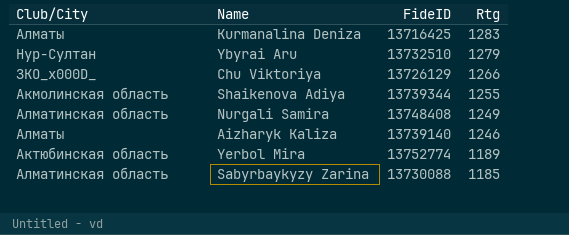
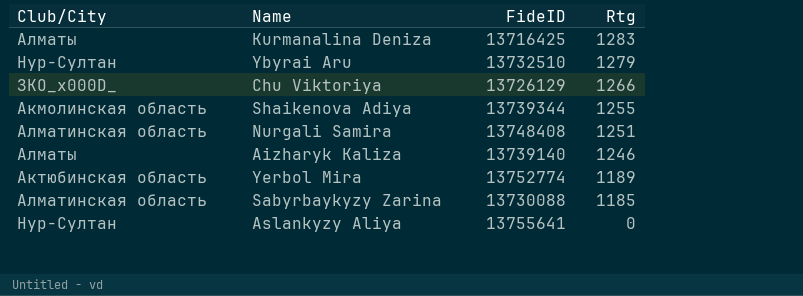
Nurgali Samira | Rtg: 1249 -> 1251
row Aslankyzy Aliya: none -> Нур-Султан | 13755641 | 0

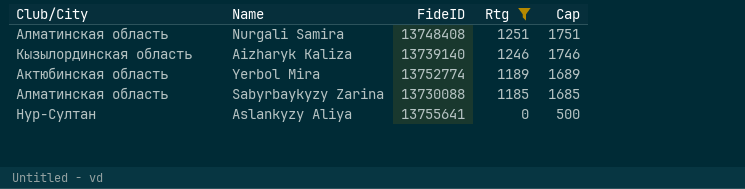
filter: none -> Rtg <= 1251
column Cap | formula: none -> [Rtg] + 500
Aizharyk Kaliza | Club/City: Алматы -> Кызылординская область

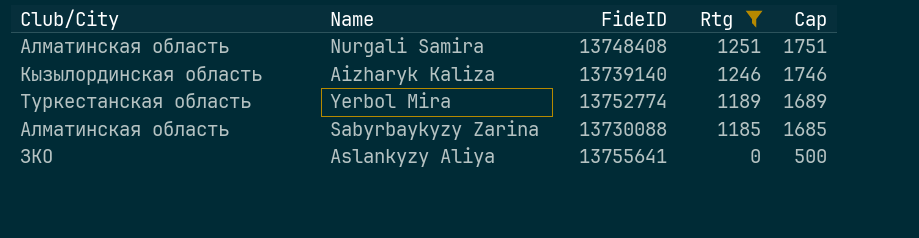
Yerbol Mira | Club/City: Актюбинская область -> Туркестанская область
Aslankyzy Aliya | Club/City: Нур-Султан -> ЗКО

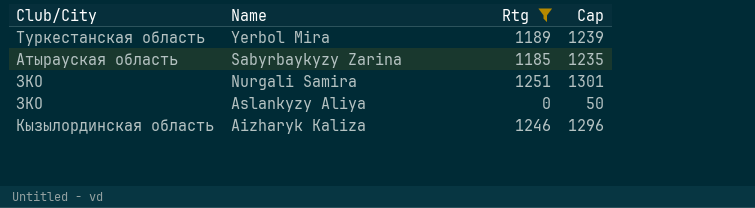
row order: Rtg descending -> Name descending
column FideID | position: 3 -> none
column Cap | formula: [Rtg] + 500 -> [Rtg] + 50
Sabyrbaykyzy Zarina | Club/City: Алматинская область -> Атырауская область
Nurgali Samira | Club/City: Алматинская область -> ЗКО

